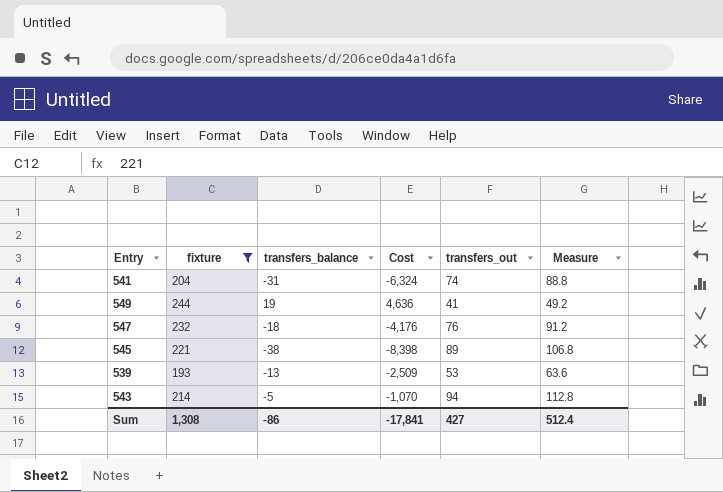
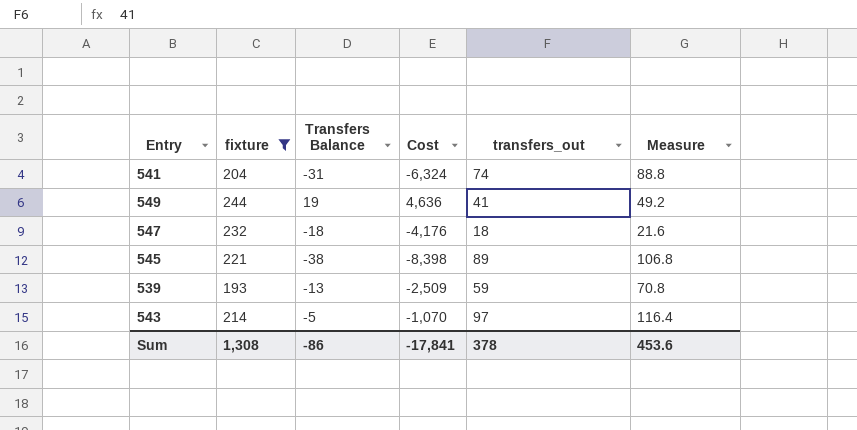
column name: transfers_balance -> Transfers Balance
547 | transfers_out: 76 -> 18
547 | Measure: 91.2 -> 21.6
539 | transfers_out: 53 -> 59
539 | Measure: 63.6 -> 70.8
543 | transfers_out: 94 -> 97
543 | Measure: 112.8 -> 116.4
Sum | transfers_out: 427 -> 378
Sum | Measure: 512.4 -> 453.6

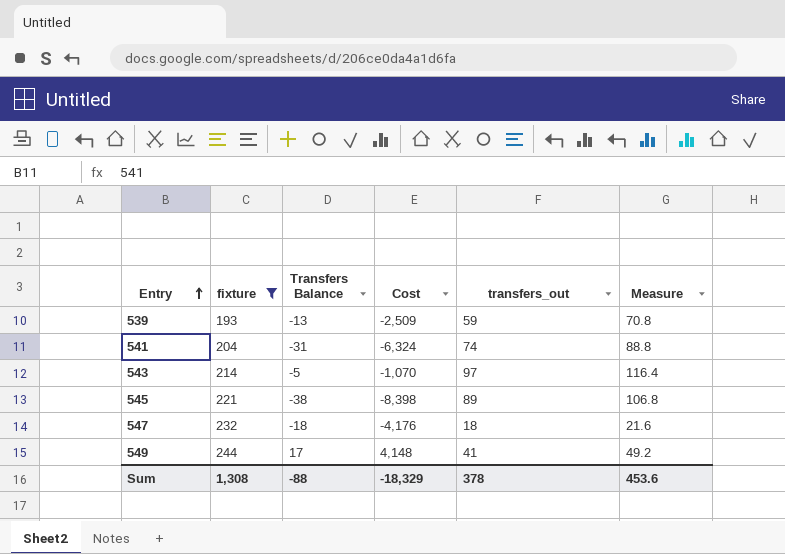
row order: none -> Entry ascending
549 | Transfers Balance: 19 -> 17
549 | Cost: 4,636 -> 4,148
Sum | Transfers Balance: -86 -> -88
Sum | Cost: -17,841 -> -18,329

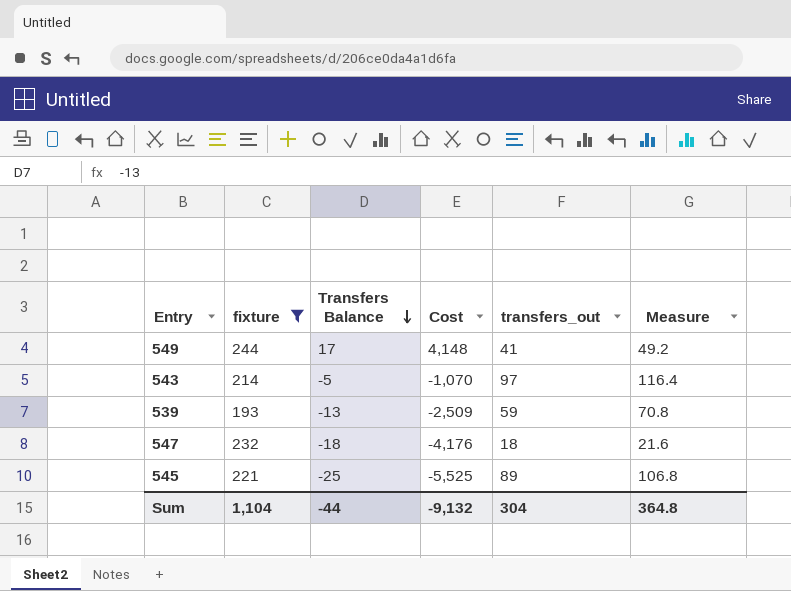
row order: Entry ascending -> Transfers Balance descending
row 541: 204 | -31 | -6,324 | 74 | 88.8 -> none
545 | Transfers Balance: -38 -> -25
545 | Cost: -8,398 -> -5,525
Sum | fixture: 1,308 -> 1,104
Sum | Transfers Balance: -88 -> -44
Sum | Cost: -18,329 -> -9,132
Sum | transfers_out: 378 -> 304
Sum | Measure: 453.6 -> 364.8

